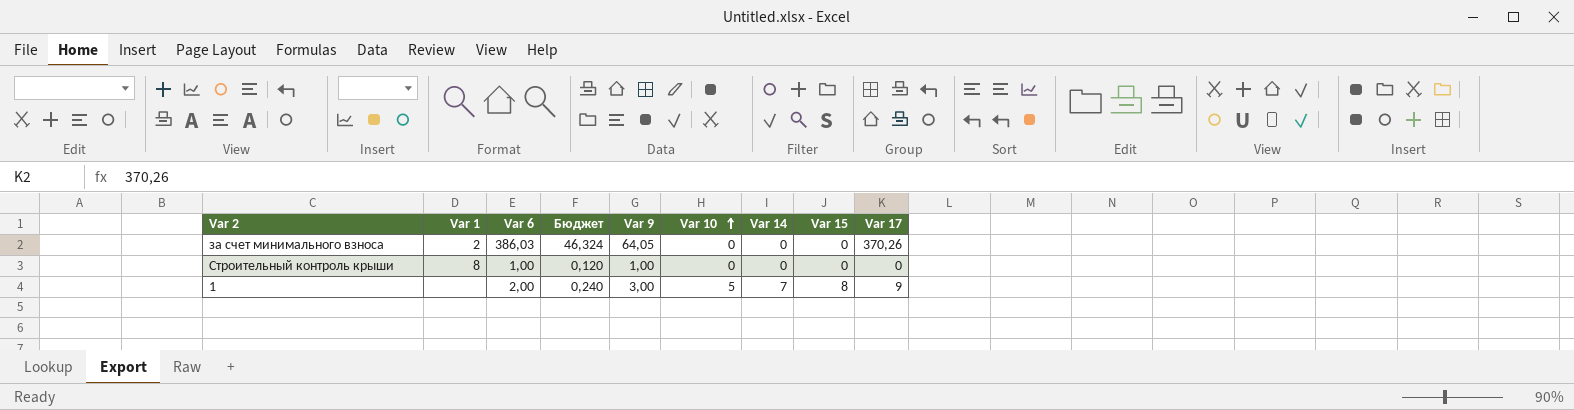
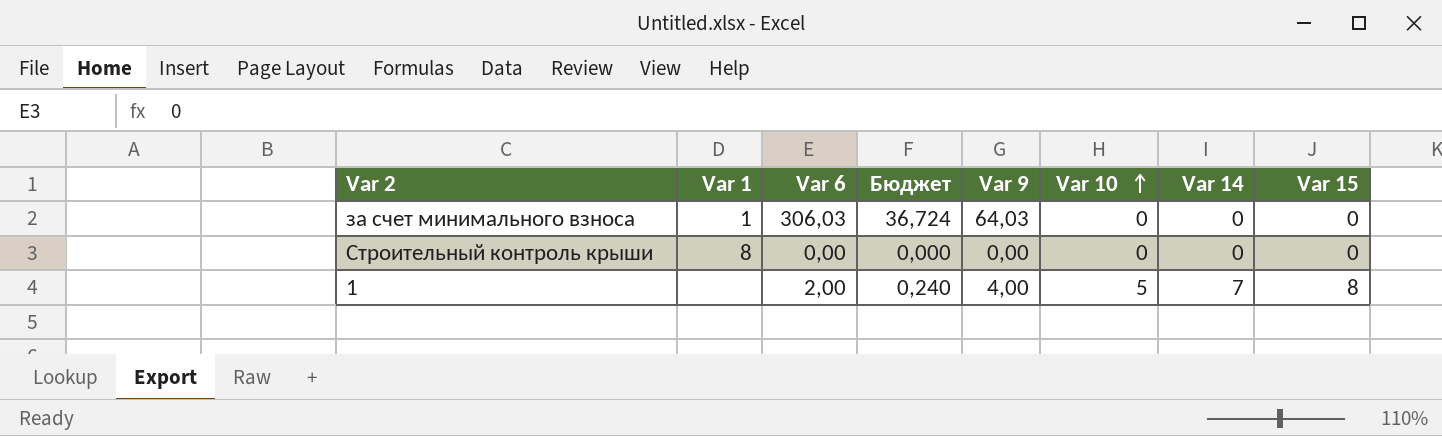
column Var 17 | position: 9 -> none
за счет минимального взноса | Var 1: 2 -> 1
за счет минимального взноса | Var 6: 386,03 -> 306,03
за счет минимального взноса | Бюджет: 46,324 -> 36,724
за счет минимального взноса | Var 9: 64,05 -> 64,03
Строительный контроль крыши | Var 6: 1,00 -> 0,00
Строительный контроль крыши | Бюджет: 0,120 -> 0,000
Строительный контроль крыши | Var 9: 1,00 -> 0,00
1 | Var 9: 3,00 -> 4,00

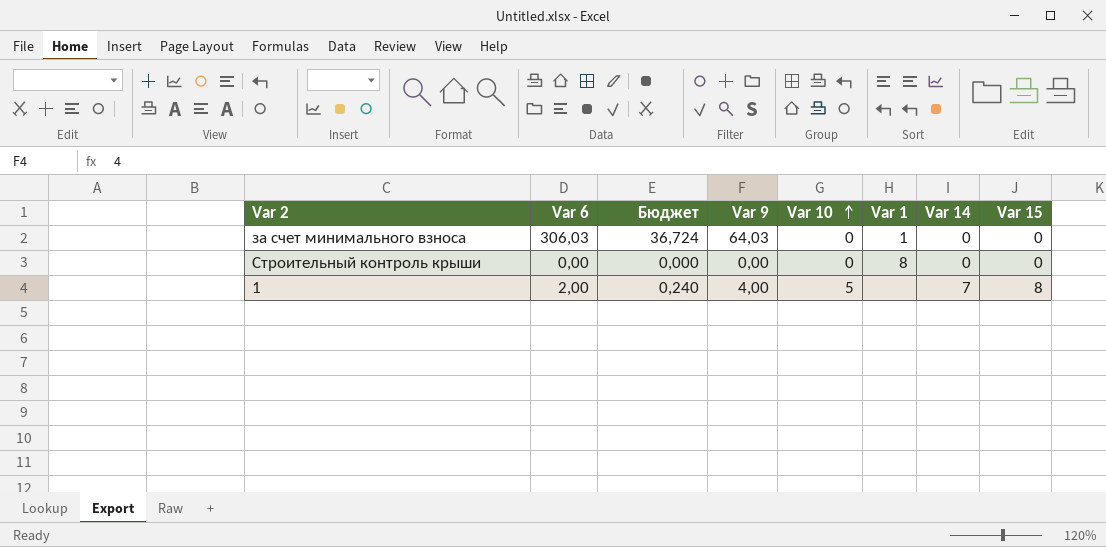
column Var 1 | position: 2 -> 6

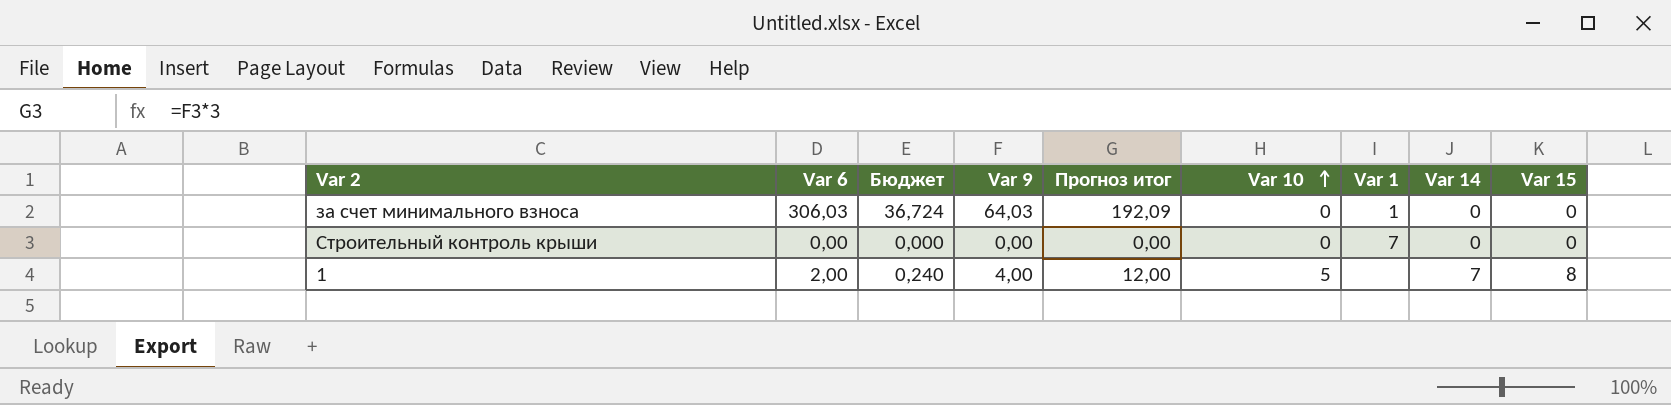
column Прогноз итог | formula: none -> [Var 9] * 3
Строительный контроль крыши | Var 1: 8 -> 7

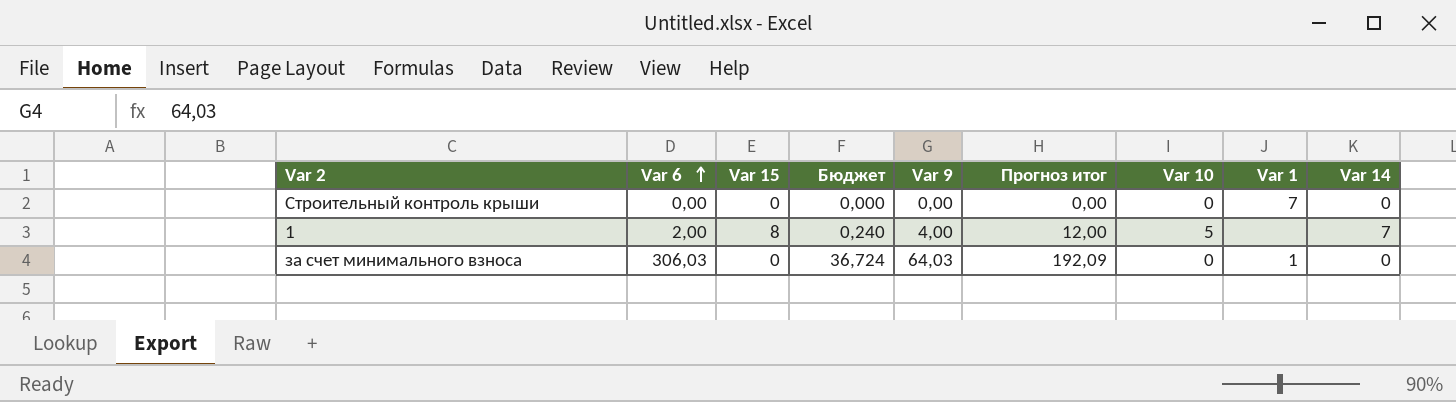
row order: Var 10 ascending -> Var 6 ascending
column Var 15 | position: 9 -> 3

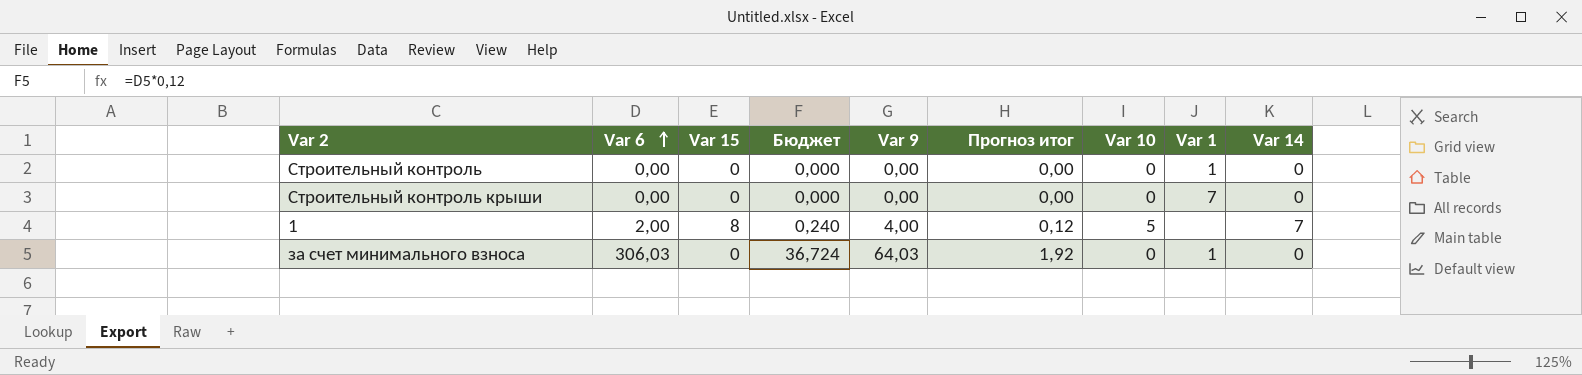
column Прогноз итог | formula: [Var 9] * 3 -> [Var 9] * 0,03
row Строительный контроль: none -> 0,00 | 0 | 0,000 | 0,00 | 0,00 | 0 | 1 | 0

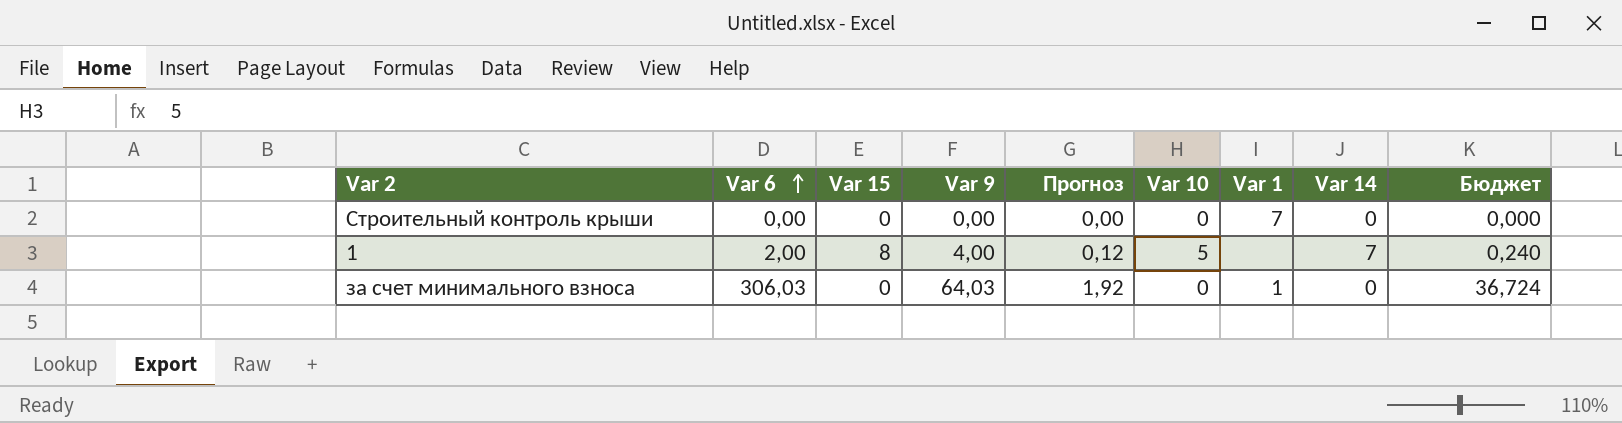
column name: Прогноз итог -> Прогноз
column Бюджет | position: 4 -> 9
row Строительный контроль: 0,00 | 0 | 0,000 | 0,00 | 0,00 | 0 | 1 | 0 -> none

